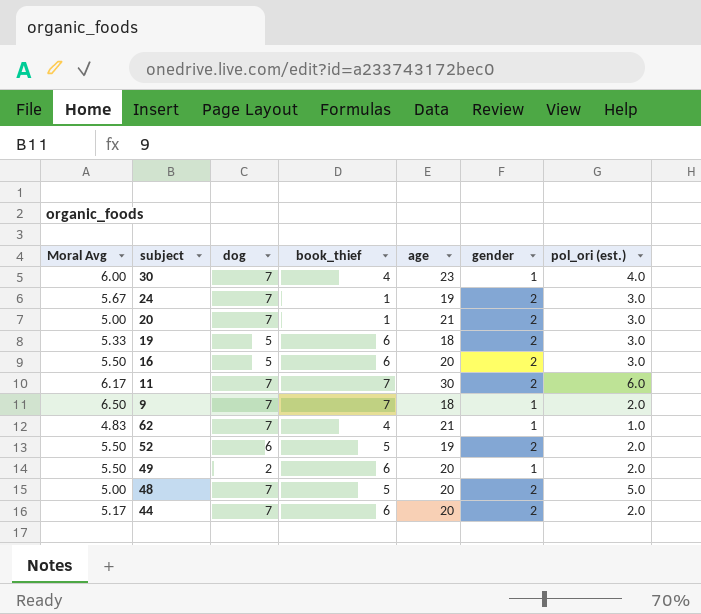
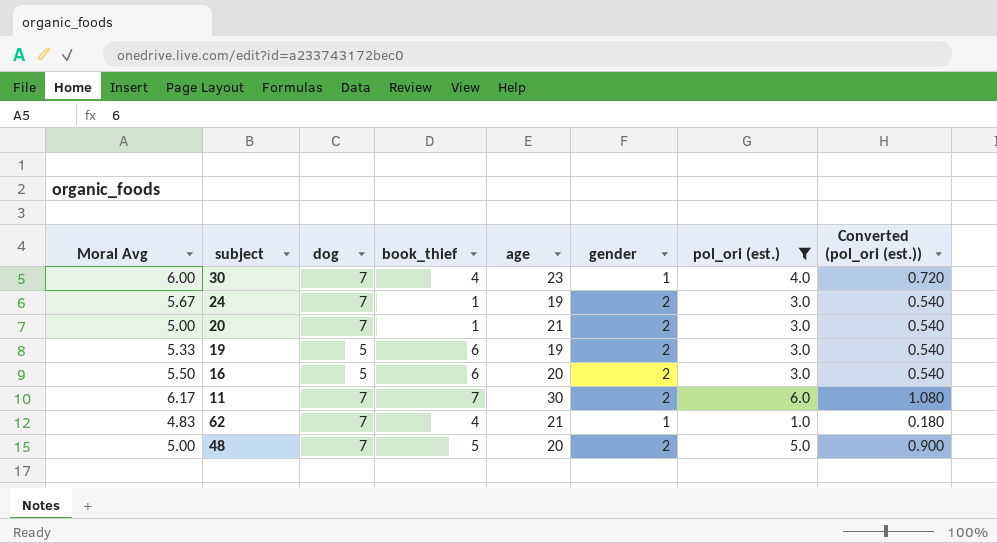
filter: none -> pol_ori (est.) != 2.0
column Converted (pol_ori (est.)) | formula: none -> [pol_ori (est.)] * 0.18
19 | age: 18 -> 19

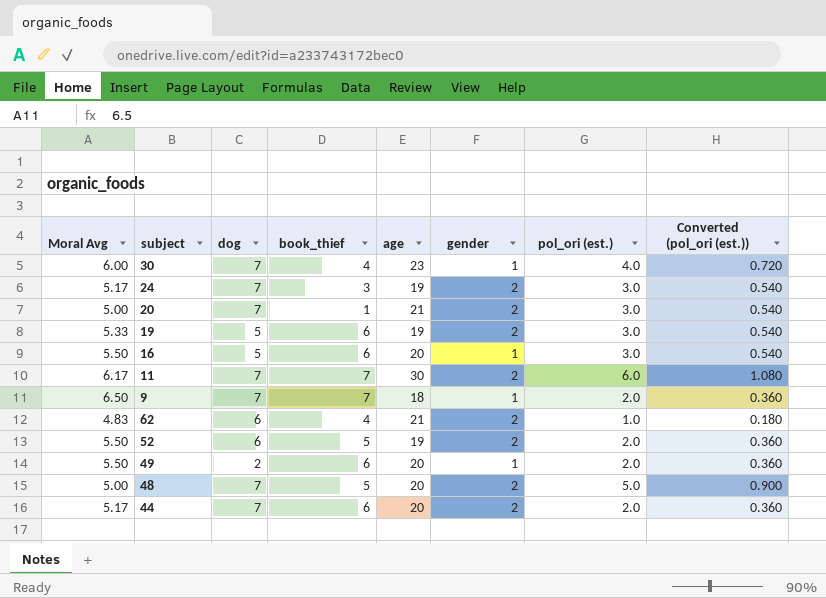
filter: pol_ori (est.) != 2.0 -> none
24 | Moral Avg: 5.67 -> 5.17
24 | book_thief: 1 -> 3
16 | gender: 2 -> 1
62 | dog: 7 -> 6
62 | gender: 1 -> 2

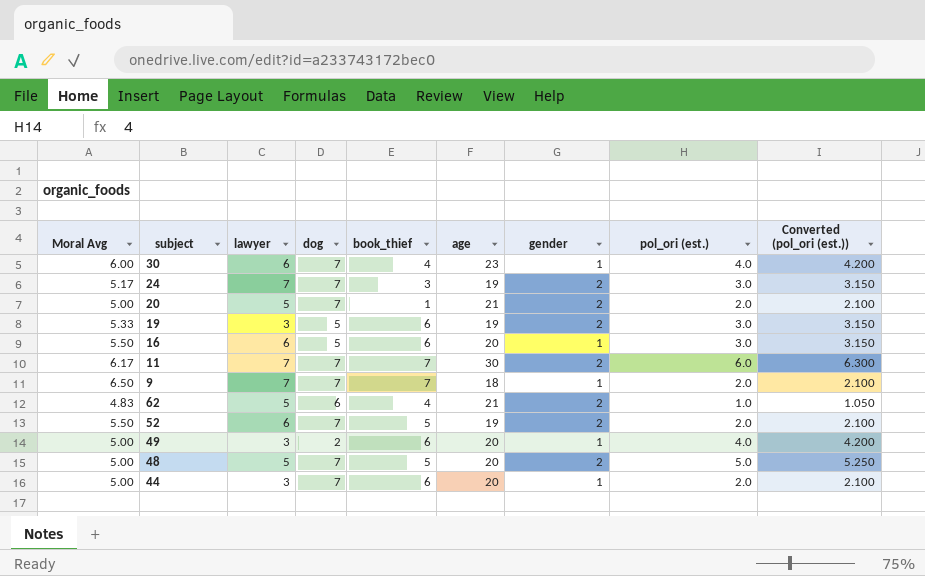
column lawyer | position: none -> 3
column Converted (pol_ori (est.)) | formula: [pol_ori (est.)] * 0.18 -> [pol_ori (est.)] * 1.05
20 | pol_ori (est.): 3.0 -> 2.0
52 | dog: 6 -> 7
49 | Moral Avg: 5.50 -> 5.00
49 | pol_ori (est.): 2.0 -> 4.0
44 | Moral Avg: 5.17 -> 5.00
44 | gender: 2 -> 1

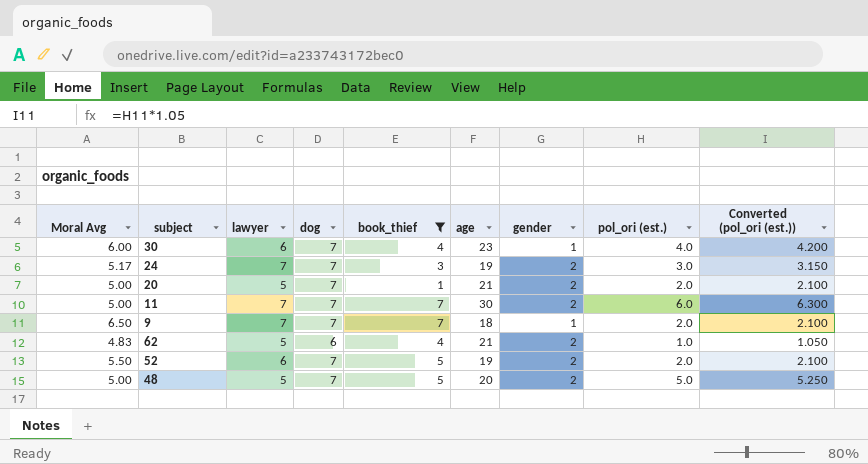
filter: none -> book_thief != 6
11 | Moral Avg: 6.17 -> 5.00

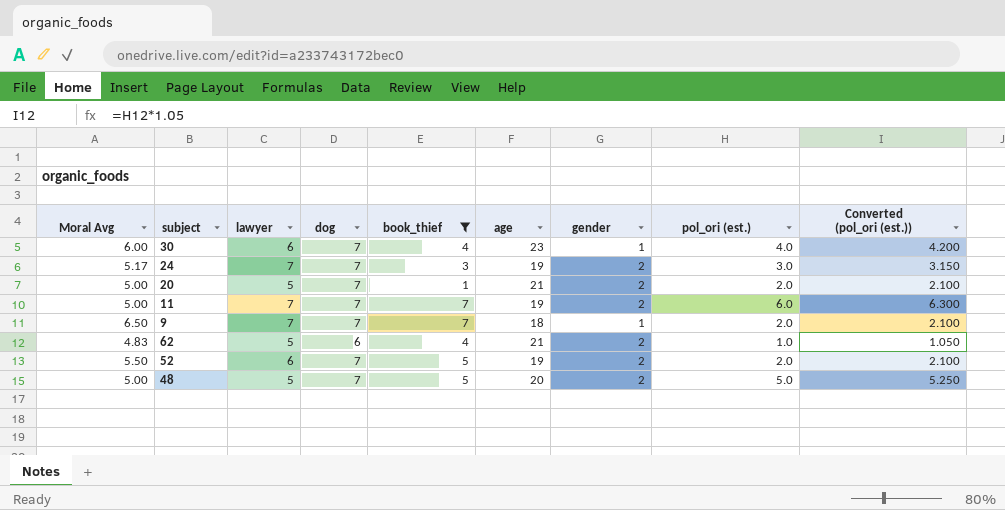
11 | age: 30 -> 19

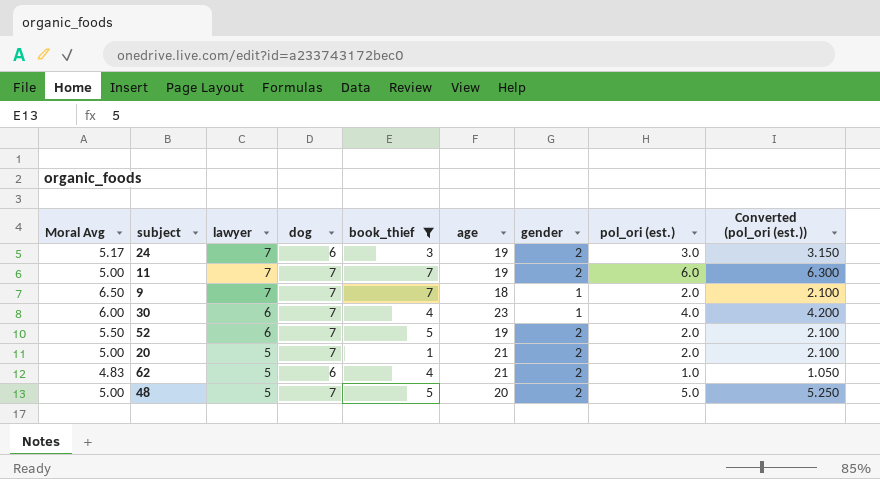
row order: none -> lawyer descending
24 | dog: 7 -> 6

